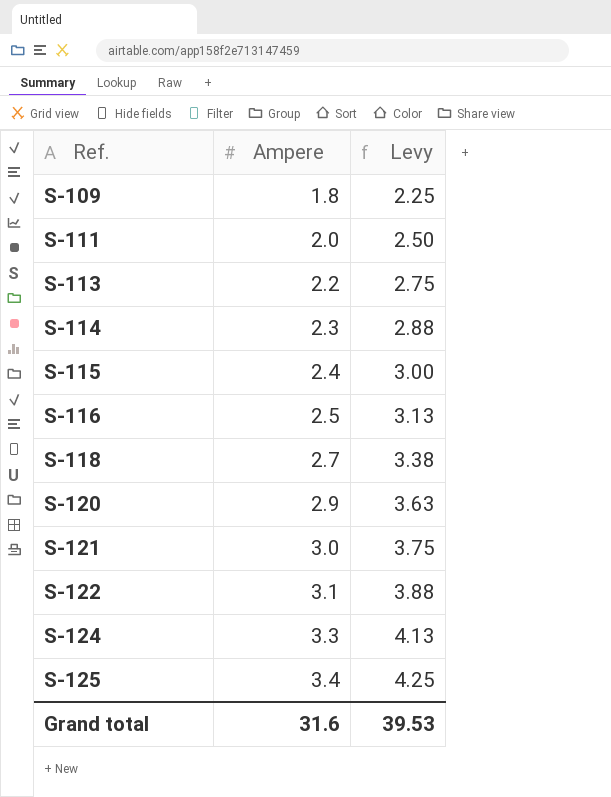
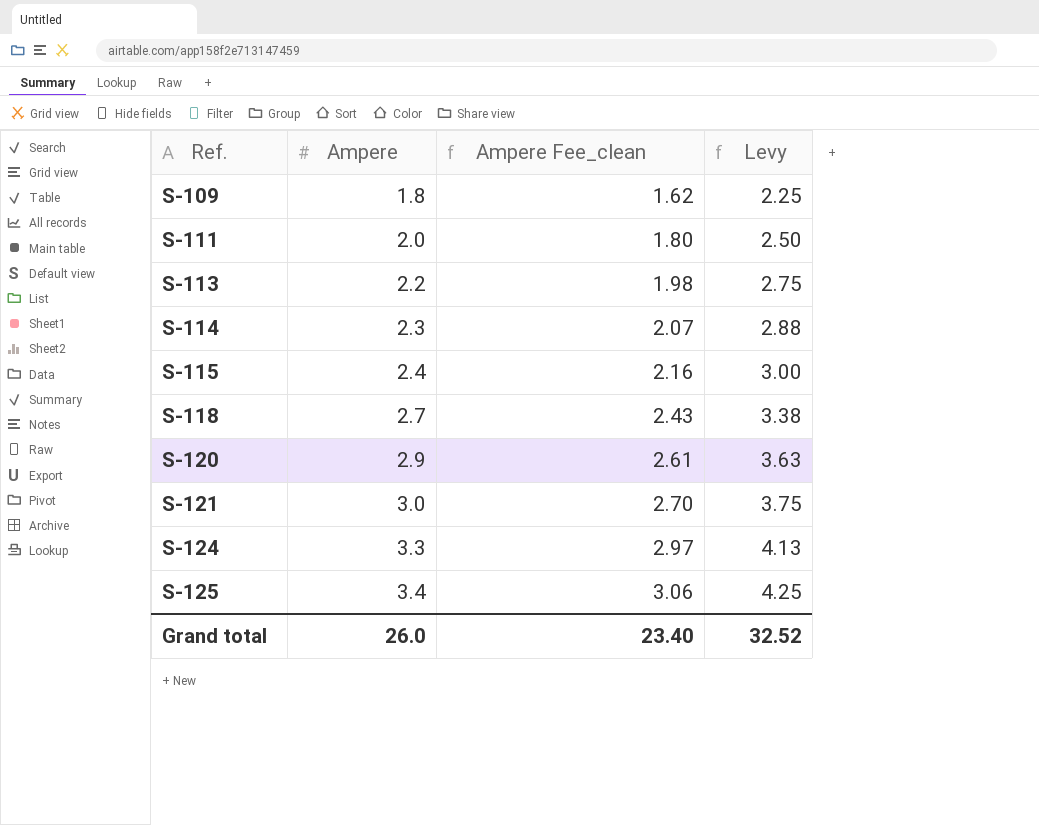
column Ampere Fee_clean | formula: none -> [Ampere] * 0.9
row S-116: 2.5 | 3.13 -> none
row S-122: 3.1 | 3.88 -> none
Grand total | Ampere: 31.6 -> 26.0
Grand total | Levy: 39.53 -> 32.52

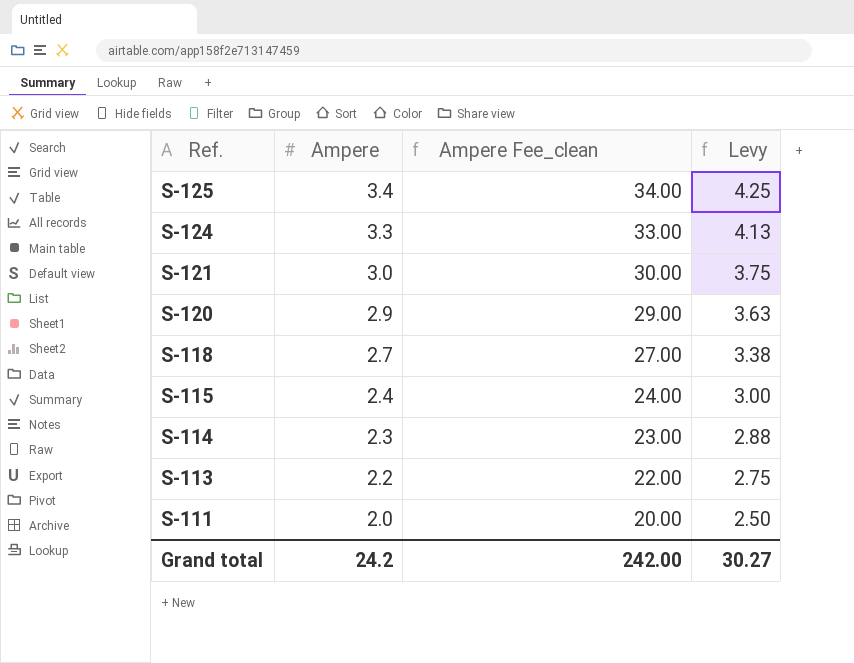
row order: Ref. ascending -> Ref. descending
column Ampere Fee_clean | formula: [Ampere] * 0.9 -> [Ampere] * 10
row S-109: 1.8 | 1.62 | 2.25 -> none
Grand total | Ampere: 26.0 -> 24.2
Grand total | Ampere Fee_clean: 23.40 -> 242.00
Grand total | Levy: 32.52 -> 30.27

